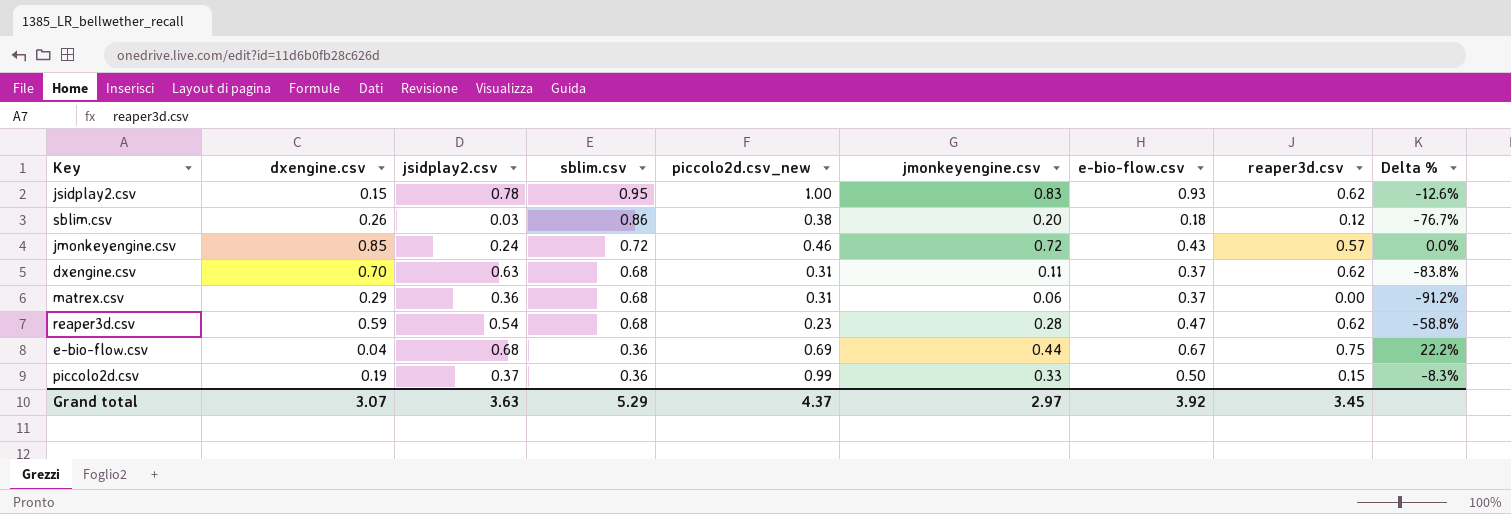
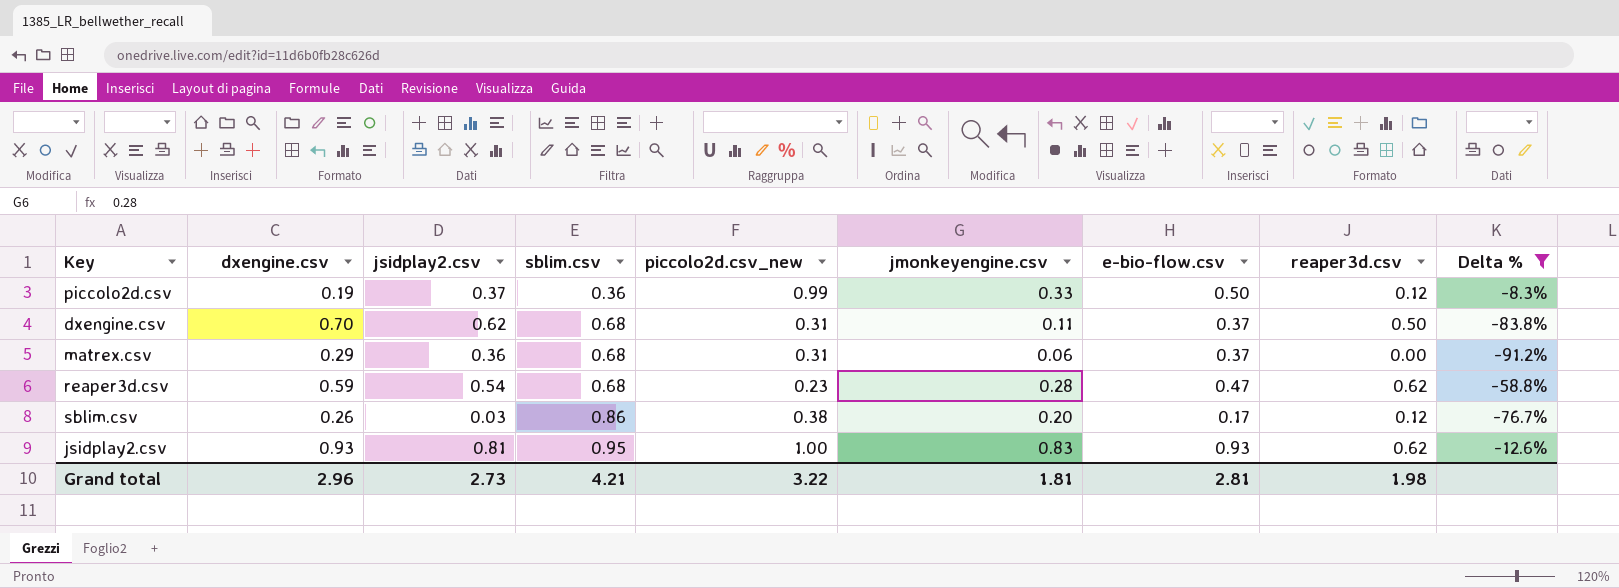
filter: none -> Delta % <= -8.3%
row order: sblim.csv descending -> sblim.csv ascending
piccolo2d.csv | reaper3d.csv: 0.15 -> 0.12
dxengine.csv | jsidplay2.csv: 0.63 -> 0.62
dxengine.csv | reaper3d.csv: 0.62 -> 0.50
sblim.csv | e-bio-flow.csv: 0.18 -> 0.17
jsidplay2.csv | dxengine.csv: 0.15 -> 0.93
jsidplay2.csv | jsidplay2.csv: 0.78 -> 0.81
Grand total | dxengine.csv: 3.07 -> 2.96
Grand total | jsidplay2.csv: 3.63 -> 2.73
Grand total | sblim.csv: 5.29 -> 4.21
Grand total | piccolo2d.csv_new: 4.37 -> 3.22
Grand total | jmonkeyengine.csv: 2.97 -> 1.81
Grand total | e-bio-flow.csv: 3.92 -> 2.81
Grand total | reaper3d.csv: 3.45 -> 1.98

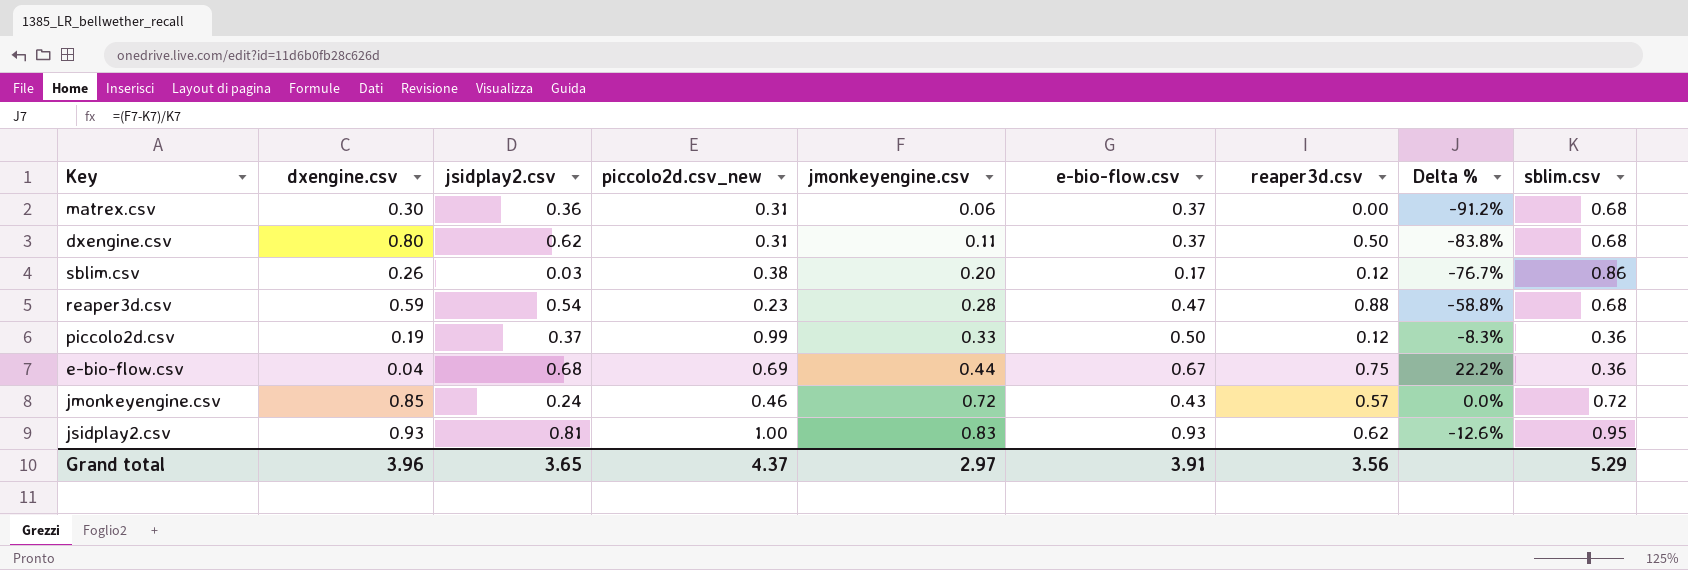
filter: Delta % <= -8.3% -> none
row order: sblim.csv ascending -> jmonkeyengine.csv ascending
column sblim.csv | position: 4 -> 9
matrex.csv | dxengine.csv: 0.29 -> 0.30
dxengine.csv | dxengine.csv: 0.70 -> 0.80
reaper3d.csv | reaper3d.csv: 0.62 -> 0.88
Grand total | dxengine.csv: 2.96 -> 3.96
Grand total | jsidplay2.csv: 2.73 -> 3.65
Grand total | piccolo2d.csv_new: 3.22 -> 4.37
Grand total | jmonkeyengine.csv: 1.81 -> 2.97
Grand total | e-bio-flow.csv: 2.81 -> 3.91
Grand total | reaper3d.csv: 1.98 -> 3.56
Grand total | sblim.csv: 4.21 -> 5.29

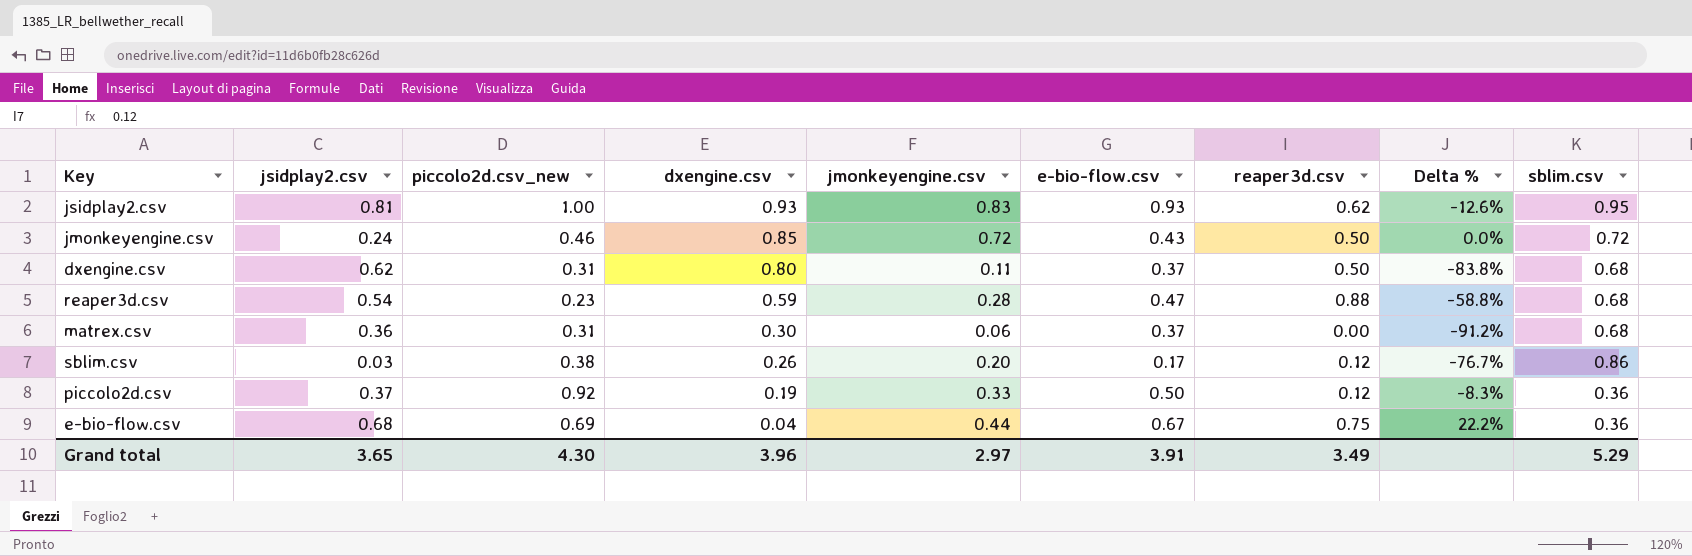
row order: jmonkeyengine.csv ascending -> dxengine.csv descending
column dxengine.csv | position: 2 -> 4
jmonkeyengine.csv | reaper3d.csv: 0.57 -> 0.50
piccolo2d.csv | piccolo2d.csv_new: 0.99 -> 0.92
Grand total | piccolo2d.csv_new: 4.37 -> 4.30
Grand total | reaper3d.csv: 3.56 -> 3.49

